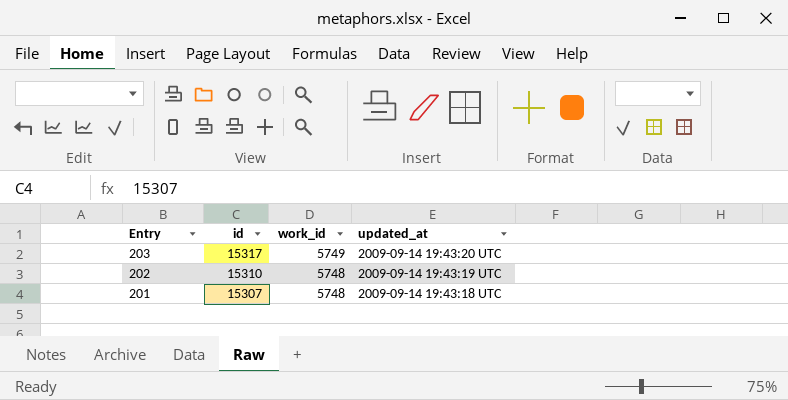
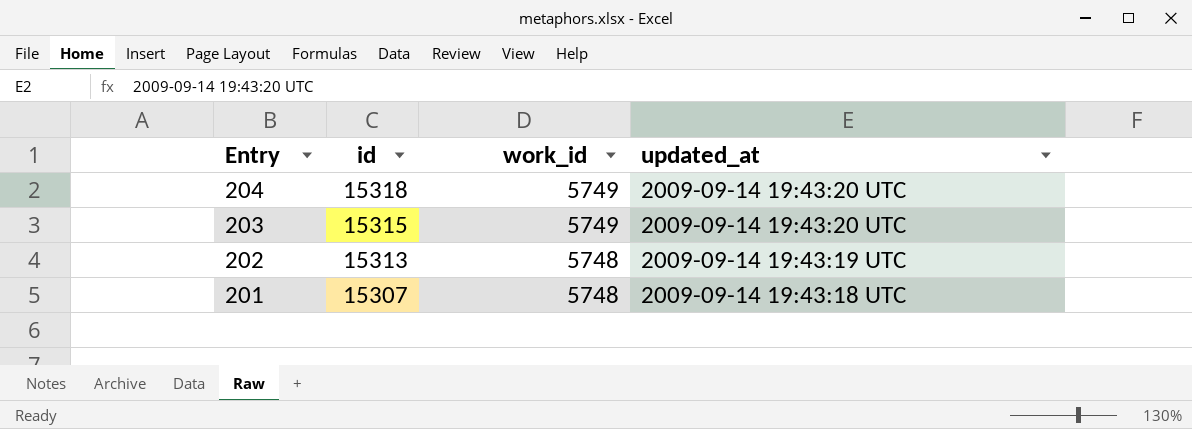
row 204: none -> 15318 | 5749 | 2009-09-14 19:43:20 UTC
203 | id: 15317 -> 15315
202 | id: 15310 -> 15313

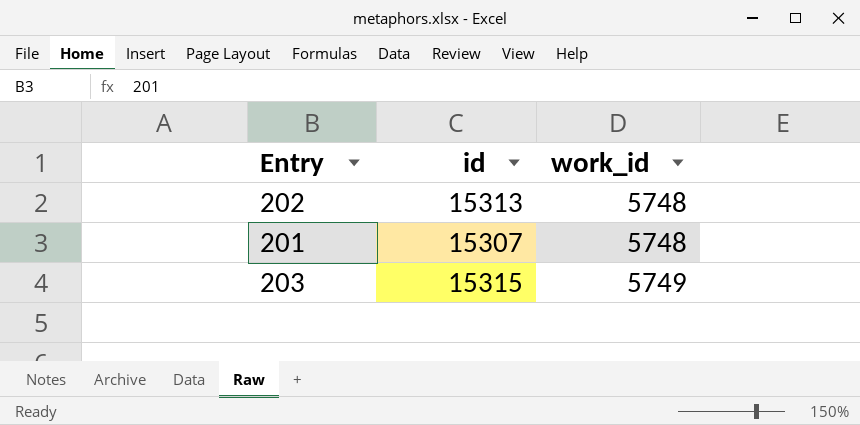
row order: Entry descending -> work_id ascending
column updated_at | position: 4 -> none
row 204: 15318 | 5749 | 2009-09-14 19:43:20 UTC -> none

